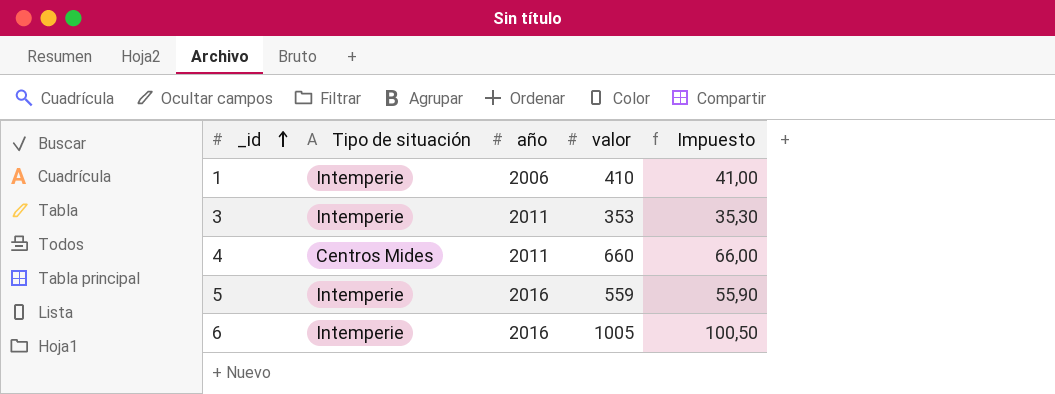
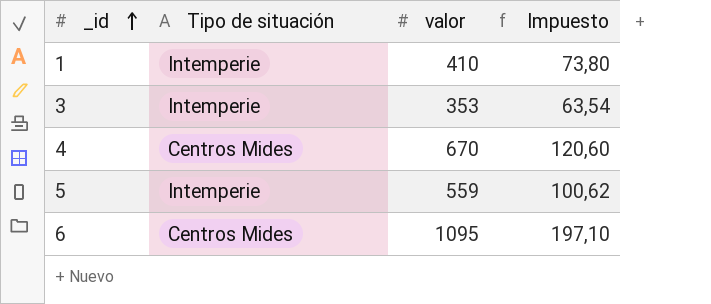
column año | position: 3 -> none
column Impuesto | formula: [valor] * 0,1 -> [valor] * 0,18
4 | valor: 660 -> 670
6 | Tipo de situación: Intemperie -> Centros Mides
6 | valor: 1005 -> 1095

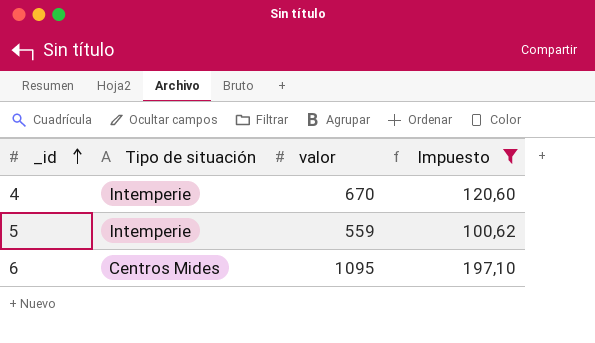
filter: none -> Impuesto >= 100,62
4 | Tipo de situación: Centros Mides -> Intemperie

